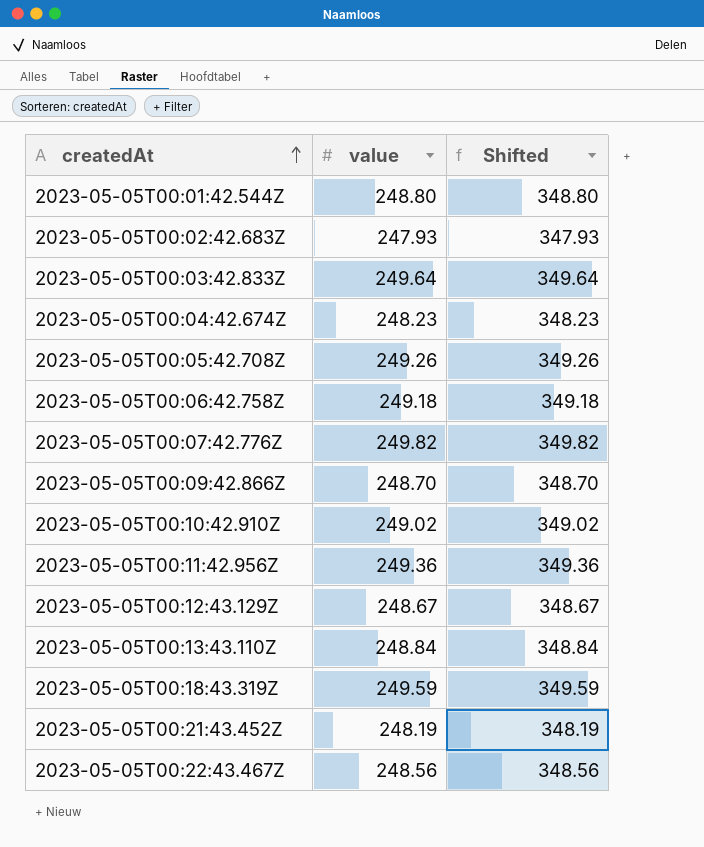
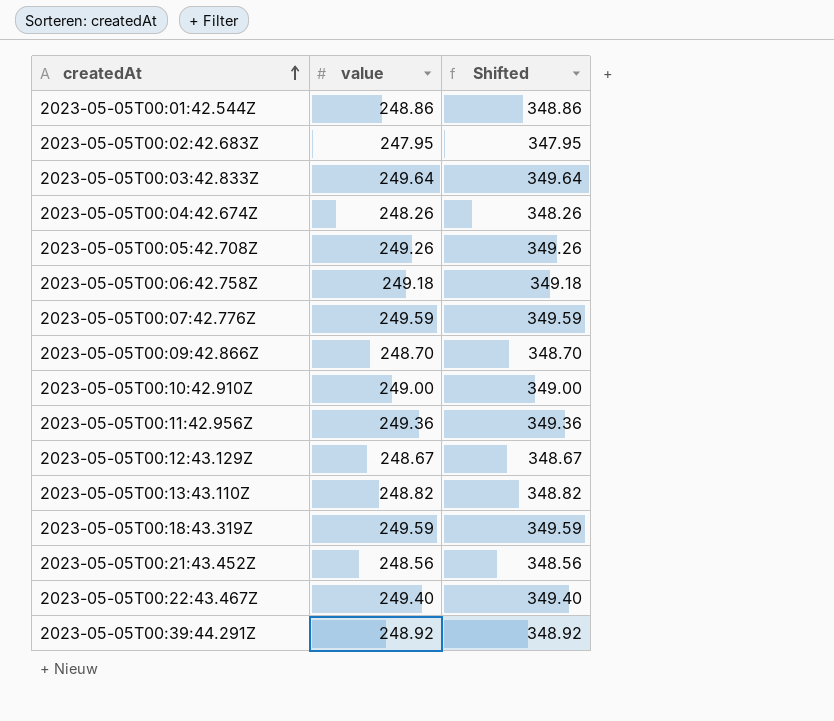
2023-05-05T00:01:42.544Z | value: 248.80 -> 248.86
2023-05-05T00:01:42.544Z | Shifted: 348.80 -> 348.86
2023-05-05T00:02:42.683Z | value: 247.93 -> 247.95
2023-05-05T00:02:42.683Z | Shifted: 347.93 -> 347.95
2023-05-05T00:04:42.674Z | value: 248.23 -> 248.26
2023-05-05T00:04:42.674Z | Shifted: 348.23 -> 348.26
2023-05-05T00:07:42.776Z | value: 249.82 -> 249.59
2023-05-05T00:07:42.776Z | Shifted: 349.82 -> 349.59
2023-05-05T00:10:42.910Z | value: 249.02 -> 249.00
2023-05-05T00:10:42.910Z | Shifted: 349.02 -> 349.00
2023-05-05T00:13:43.110Z | value: 248.84 -> 248.82
2023-05-05T00:13:43.110Z | Shifted: 348.84 -> 348.82
2023-05-05T00:21:43.452Z | value: 248.19 -> 248.56
2023-05-05T00:21:43.452Z | Shifted: 348.19 -> 348.56
2023-05-05T00:22:43.467Z | value: 248.56 -> 249.40
2023-05-05T00:22:43.467Z | Shifted: 348.56 -> 349.40
row 2023-05-05T00:39:44.291Z: none -> 248.92 | 348.92

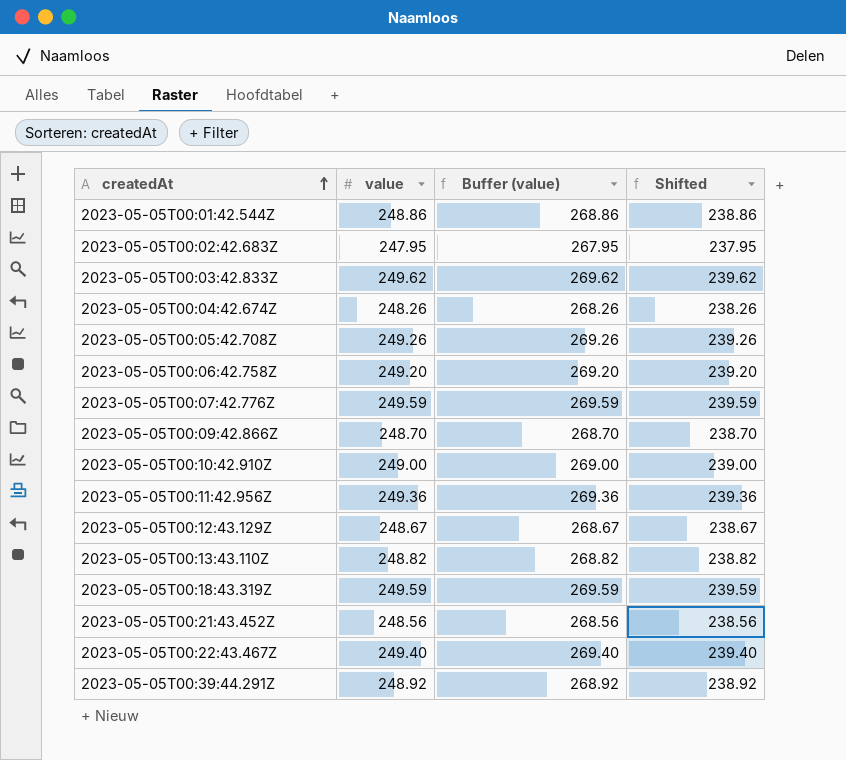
column Buffer (value) | formula: none -> [value] + 20
column Shifted | formula: [value] + 100 -> [value] - 10
2023-05-05T00:03:42.833Z | value: 249.64 -> 249.62
2023-05-05T00:06:42.758Z | value: 249.18 -> 249.20

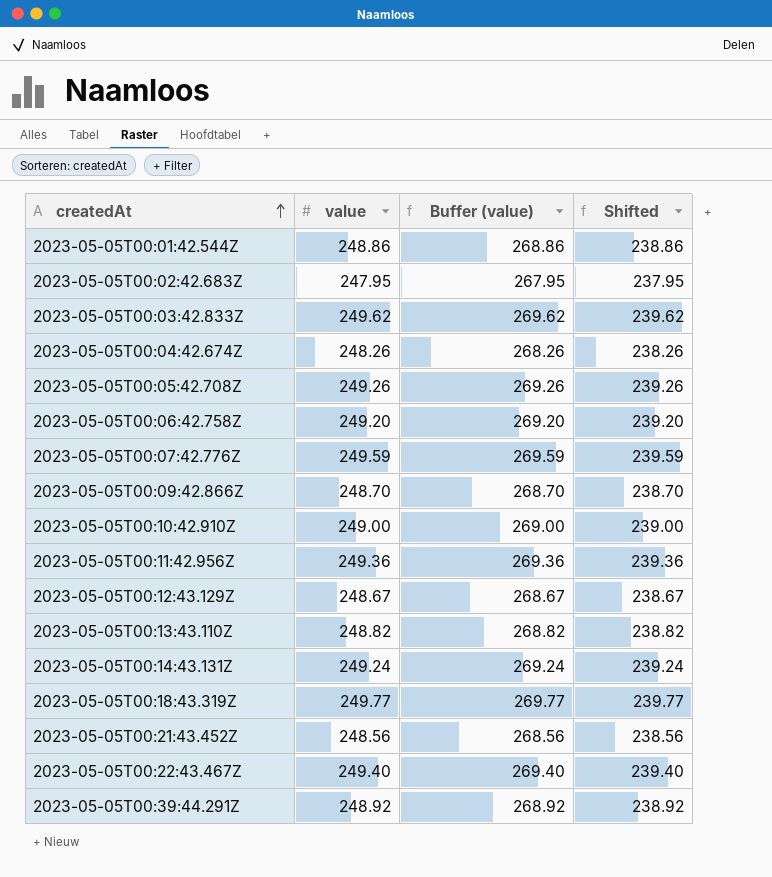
row 2023-05-05T00:14:43.131Z: none -> 249.24 | 269.24 | 239.24
2023-05-05T00:18:43.319Z | value: 249.59 -> 249.77
2023-05-05T00:18:43.319Z | Buffer (value): 269.59 -> 269.77
2023-05-05T00:18:43.319Z | Shifted: 239.59 -> 239.77

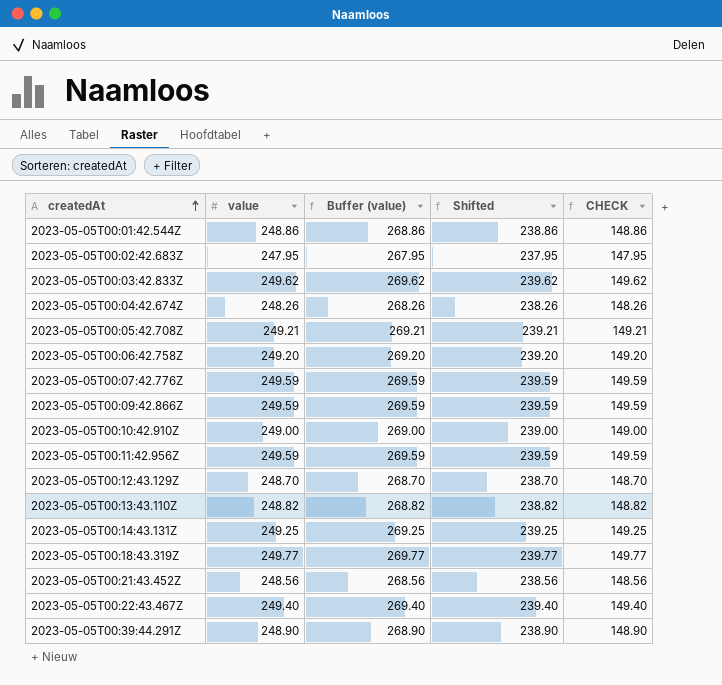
column CHECK | formula: none -> [value] - 100
2023-05-05T00:05:42.708Z | value: 249.26 -> 249.21
2023-05-05T00:05:42.708Z | Buffer (value): 269.26 -> 269.21
2023-05-05T00:05:42.708Z | Shifted: 239.26 -> 239.21
2023-05-05T00:09:42.866Z | value: 248.70 -> 249.59
2023-05-05T00:09:42.866Z | Buffer (value): 268.70 -> 269.59
2023-05-05T00:09:42.866Z | Shifted: 238.70 -> 239.59
2023-05-05T00:11:42.956Z | value: 249.36 -> 249.59
2023-05-05T00:11:42.956Z | Buffer (value): 269.36 -> 269.59
2023-05-05T00:11:42.956Z | Shifted: 239.36 -> 239.59
2023-05-05T00:12:43.129Z | value: 248.67 -> 248.70
2023-05-05T00:12:43.129Z | Buffer (value): 268.67 -> 268.70
2023-05-05T00:12:43.129Z | Shifted: 238.67 -> 238.70
2023-05-05T00:14:43.131Z | value: 249.24 -> 249.25
2023-05-05T00:14:43.131Z | Buffer (value): 269.24 -> 269.25
2023-05-05T00:14:43.131Z | Shifted: 239.24 -> 239.25
2023-05-05T00:39:44.291Z | value: 248.92 -> 248.90
2023-05-05T00:39:44.291Z | Buffer (value): 268.92 -> 268.90
2023-05-05T00:39:44.291Z | Shifted: 238.92 -> 238.90

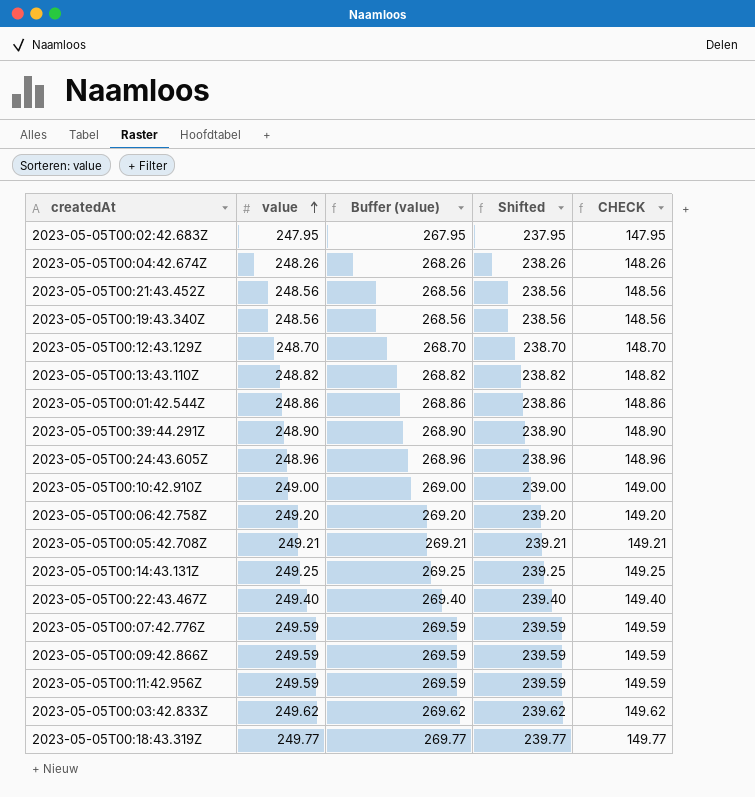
row order: createdAt ascending -> value ascending
row 2023-05-05T00:19:43.340Z: none -> 248.56 | 268.56 | 238.56 | 148.56
row 2023-05-05T00:24:43.605Z: none -> 248.96 | 268.96 | 238.96 | 148.96

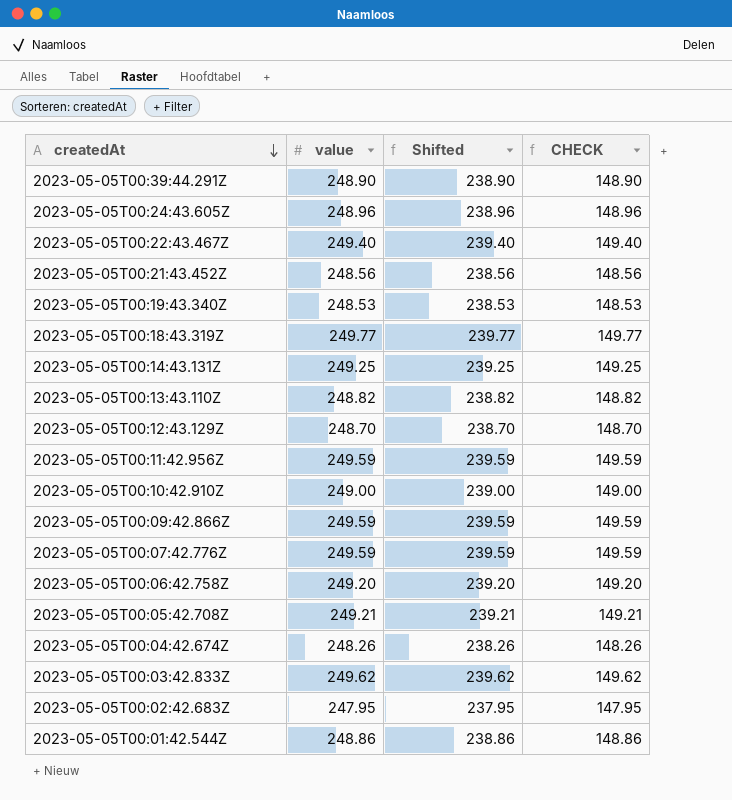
row order: value ascending -> createdAt descending
column Buffer (value) | formula: [value] + 20 -> none
2023-05-05T00:19:43.340Z | value: 248.56 -> 248.53
2023-05-05T00:19:43.340Z | Shifted: 238.56 -> 238.53
2023-05-05T00:19:43.340Z | CHECK: 148.56 -> 148.53

